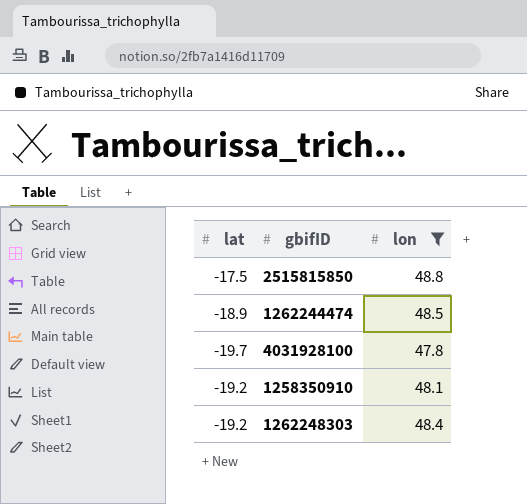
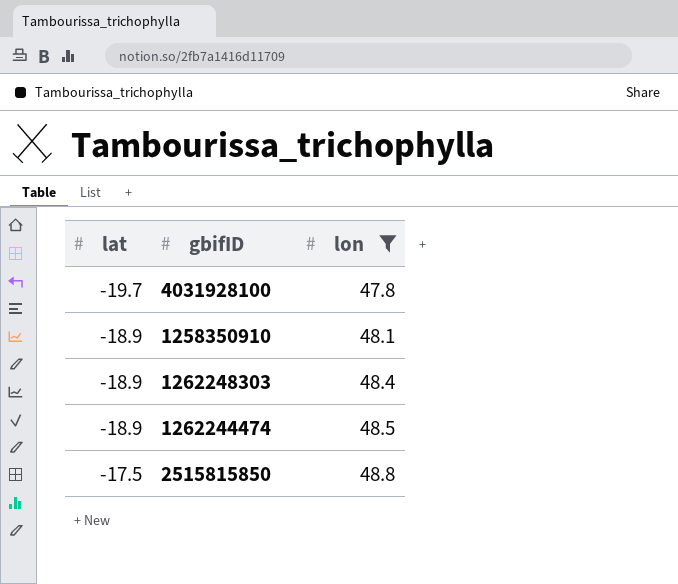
row order: none -> lat ascending
1258350910 | lat: -19.2 -> -18.9
1262248303 | lat: -19.2 -> -18.9

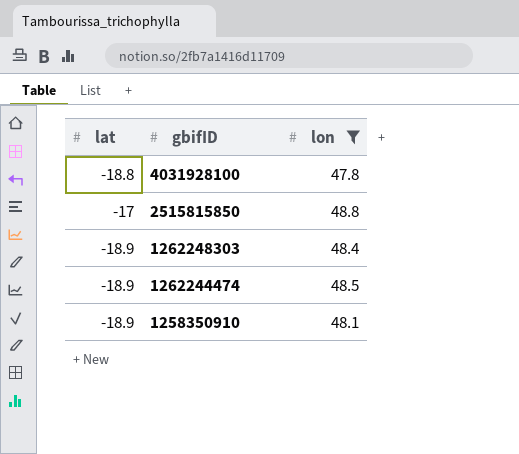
row order: lat ascending -> gbifID descending
4031928100 | lat: -19.7 -> -18.8
2515815850 | lat: -17.5 -> -17

